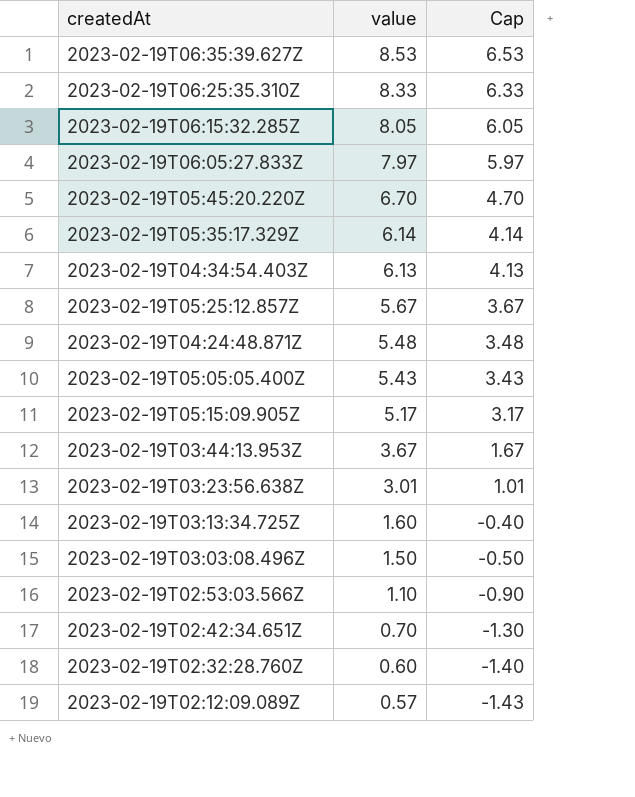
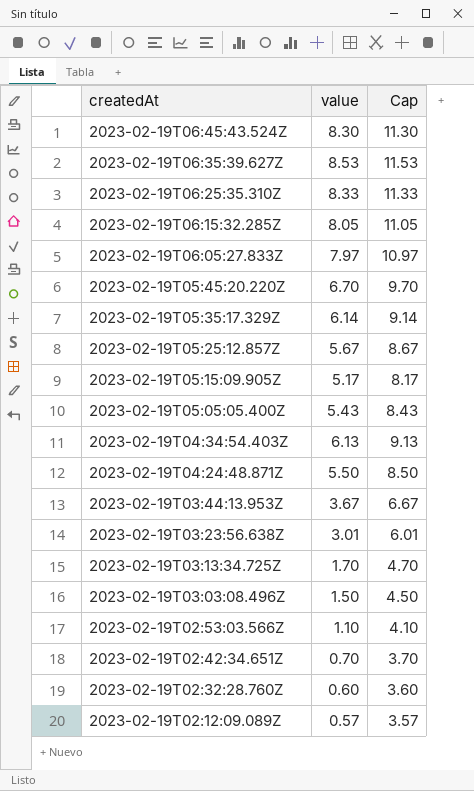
row order: value descending -> createdAt descending
column Cap | formula: [value] - 2 -> [value] + 3
row 2023-02-19T06:45:43.524Z: none -> 8.30 | 11.30
2023-02-19T04:24:48.871Z | value: 5.48 -> 5.50
2023-02-19T03:13:34.725Z | value: 1.60 -> 1.70

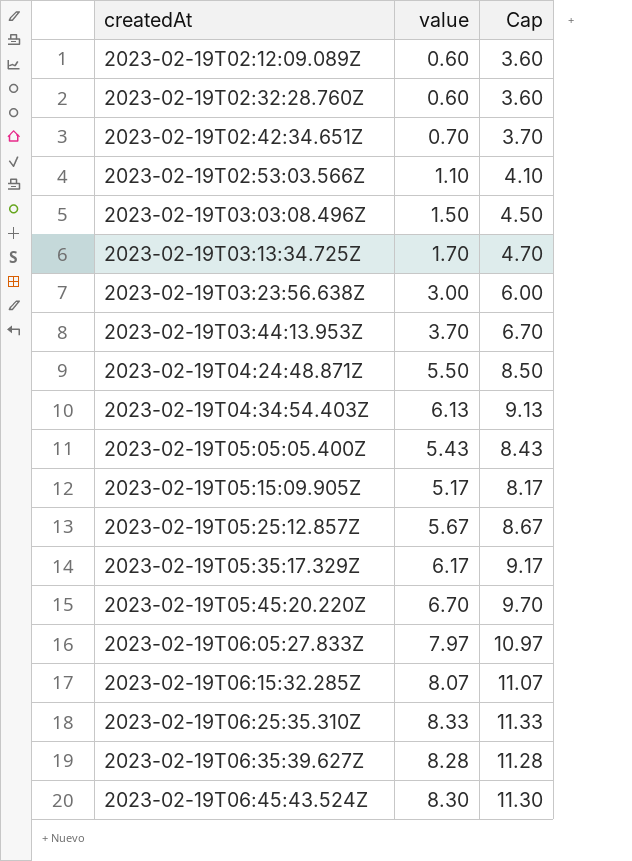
row order: createdAt descending -> createdAt ascending
2023-02-19T02:12:09.089Z | value: 0.57 -> 0.60
2023-02-19T02:12:09.089Z | Cap: 3.57 -> 3.60
2023-02-19T03:23:56.638Z | value: 3.01 -> 3.00
2023-02-19T03:23:56.638Z | Cap: 6.01 -> 6.00
2023-02-19T03:44:13.953Z | value: 3.67 -> 3.70
2023-02-19T03:44:13.953Z | Cap: 6.67 -> 6.70
2023-02-19T05:35:17.329Z | value: 6.14 -> 6.17
2023-02-19T05:35:17.329Z | Cap: 9.14 -> 9.17
2023-02-19T06:15:32.285Z | value: 8.05 -> 8.07
2023-02-19T06:15:32.285Z | Cap: 11.05 -> 11.07
2023-02-19T06:35:39.627Z | value: 8.53 -> 8.28
2023-02-19T06:35:39.627Z | Cap: 11.53 -> 11.28

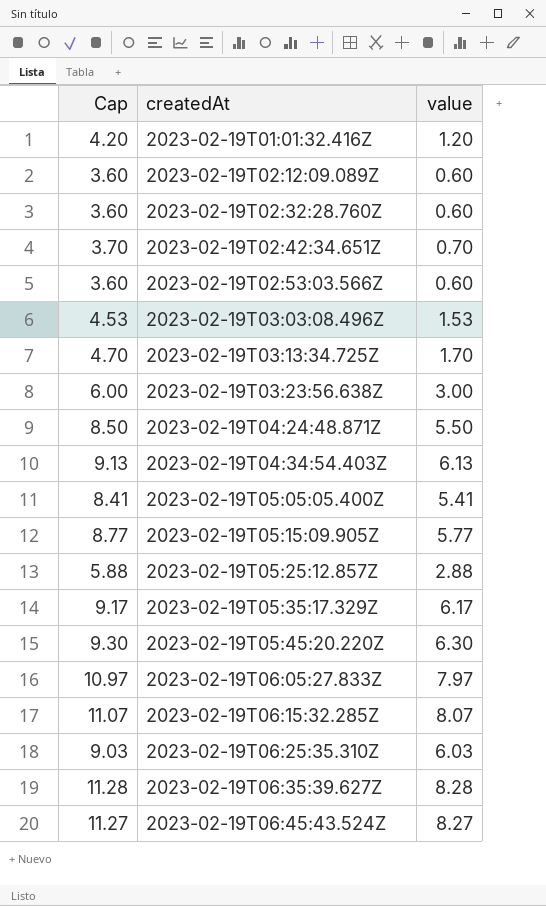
column Cap | position: 3 -> 1
row 2023-02-19T03:44:13.953Z: 3.70 | 6.70 -> none
row 2023-02-19T01:01:32.416Z: none -> 4.20 | 1.20
2023-02-19T02:53:03.566Z | Cap: 4.10 -> 3.60
2023-02-19T02:53:03.566Z | value: 1.10 -> 0.60
2023-02-19T03:03:08.496Z | Cap: 4.50 -> 4.53
2023-02-19T03:03:08.496Z | value: 1.50 -> 1.53
2023-02-19T05:05:05.400Z | Cap: 8.43 -> 8.41
2023-02-19T05:05:05.400Z | value: 5.43 -> 5.41
2023-02-19T05:15:09.905Z | Cap: 8.17 -> 8.77
2023-02-19T05:15:09.905Z | value: 5.17 -> 5.77
2023-02-19T05:25:12.857Z | Cap: 8.67 -> 5.88
2023-02-19T05:25:12.857Z | value: 5.67 -> 2.88
2023-02-19T05:45:20.220Z | Cap: 9.70 -> 9.30
2023-02-19T05:45:20.220Z | value: 6.70 -> 6.30
2023-02-19T06:25:35.310Z | Cap: 11.33 -> 9.03
2023-02-19T06:25:35.310Z | value: 8.33 -> 6.03
2023-02-19T06:45:43.524Z | Cap: 11.30 -> 11.27
2023-02-19T06:45:43.524Z | value: 8.30 -> 8.27

